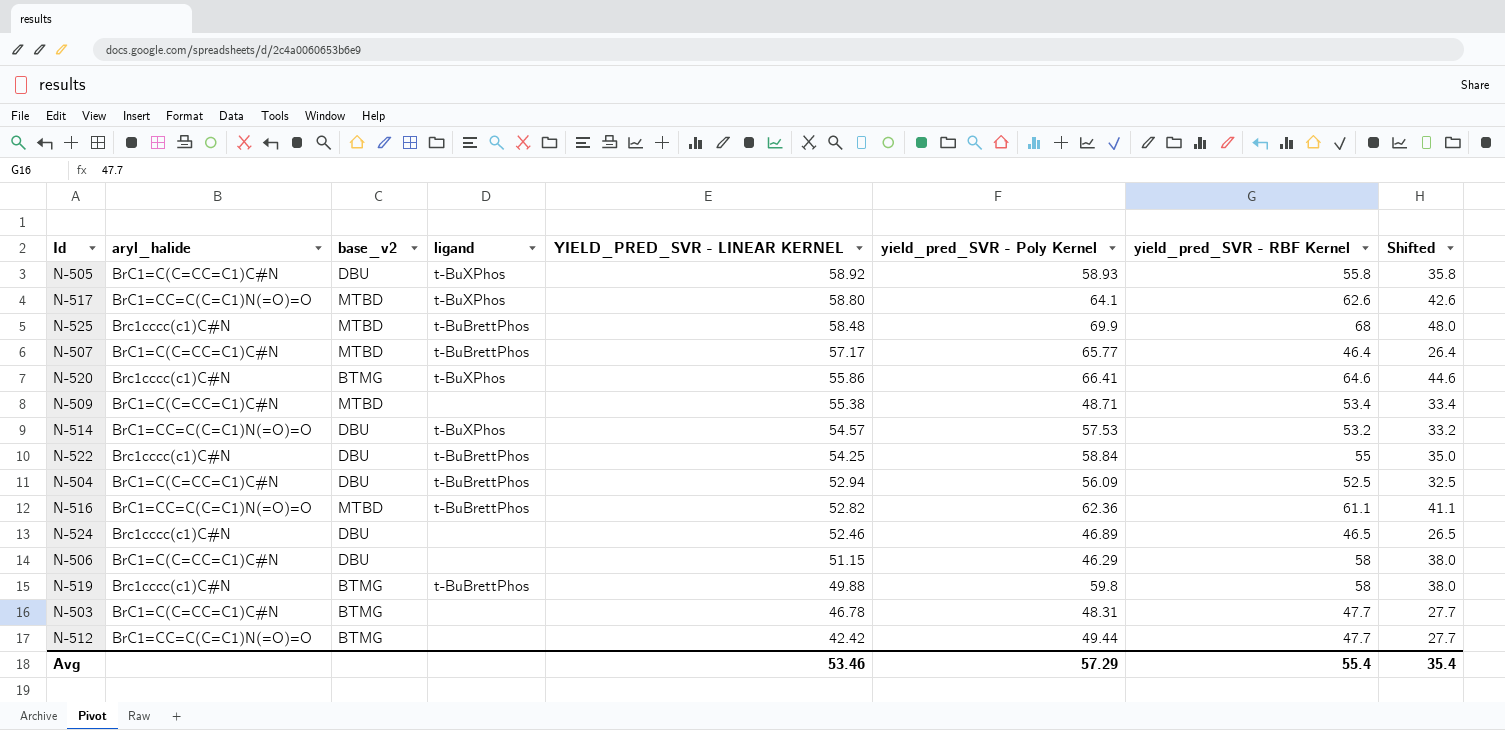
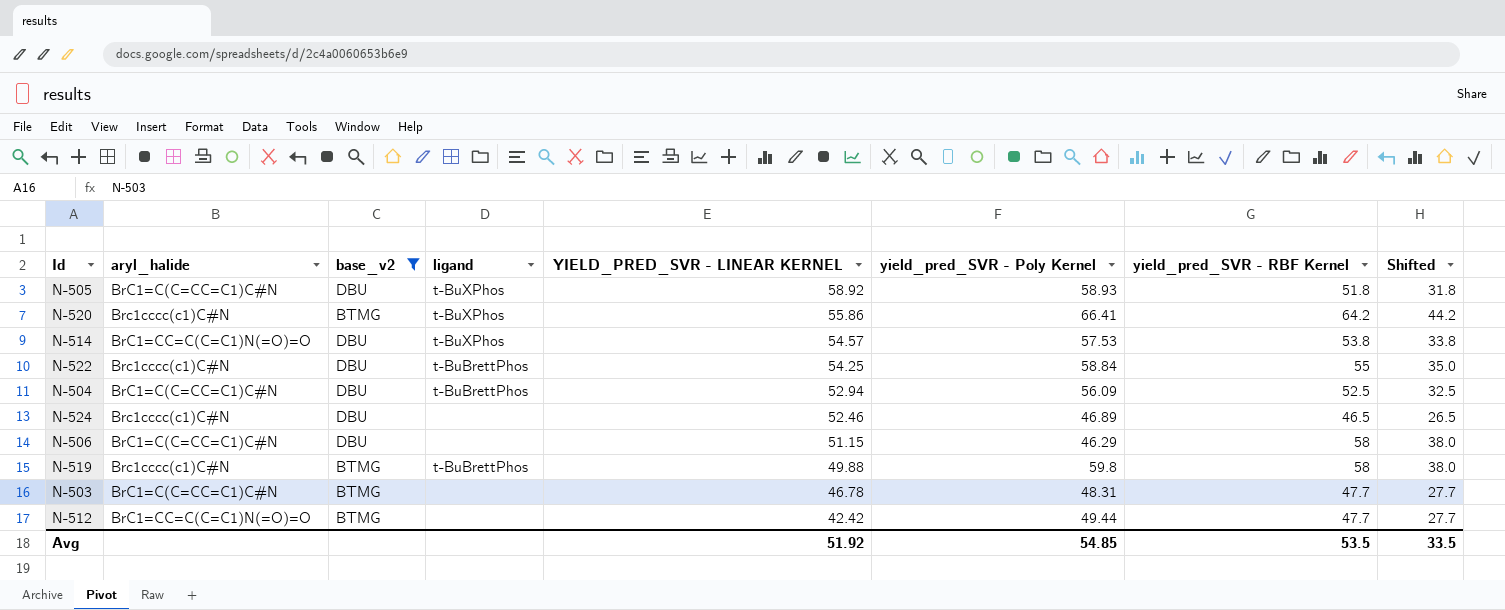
filter: none -> base_v2 != MTBD
N-505 | yield_pred_SVR - RBF Kernel: 55.8 -> 51.8
N-505 | Shifted: 35.8 -> 31.8
N-520 | yield_pred_SVR - RBF Kernel: 64.6 -> 64.2
N-520 | Shifted: 44.6 -> 44.2
N-514 | yield_pred_SVR - RBF Kernel: 53.2 -> 53.8
N-514 | Shifted: 33.2 -> 33.8
Avg | YIELD_PRED_SVR - LINEAR KERNEL: 53.46 -> 51.92
Avg | yield_pred_SVR - Poly Kernel: 57.29 -> 54.85
Avg | yield_pred_SVR - RBF Kernel: 55.4 -> 53.5
Avg | Shifted: 35.4 -> 33.5

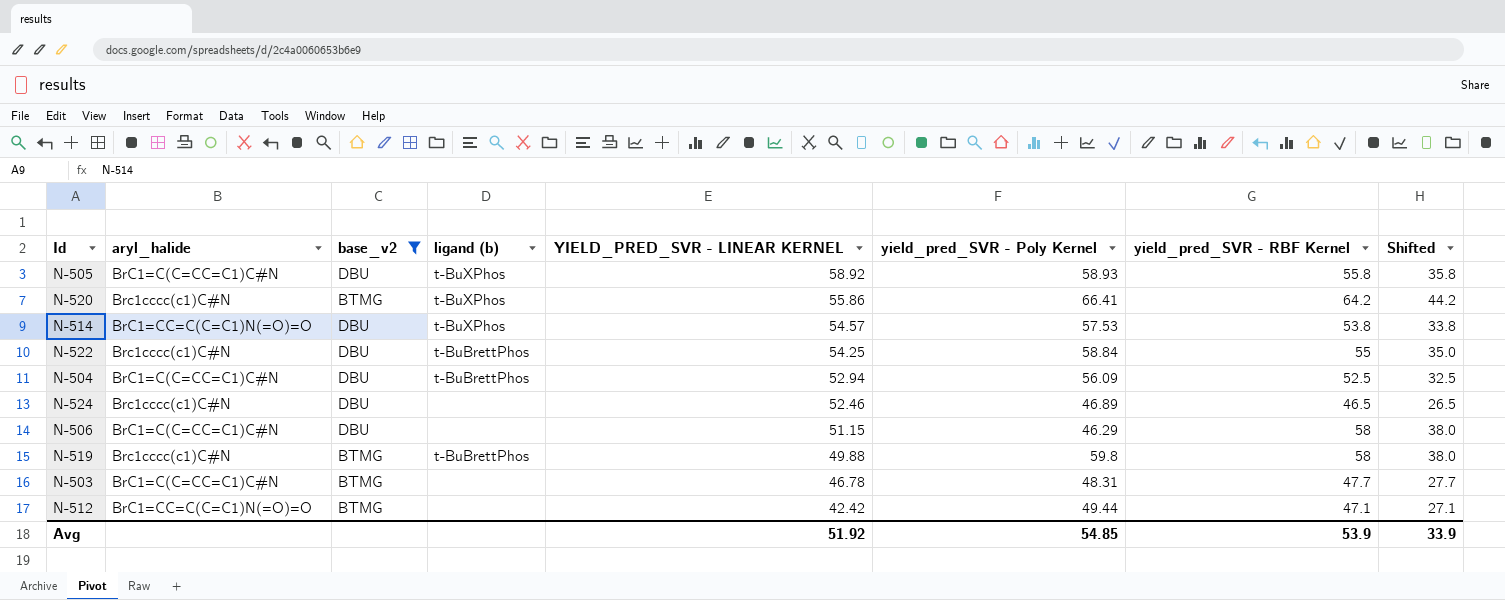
column name: ligand -> ligand (b)
N-505 | yield_pred_SVR - RBF Kernel: 51.8 -> 55.8
N-505 | Shifted: 31.8 -> 35.8
N-512 | yield_pred_SVR - RBF Kernel: 47.7 -> 47.1
N-512 | Shifted: 27.7 -> 27.1
Avg | yield_pred_SVR - RBF Kernel: 53.5 -> 53.9
Avg | Shifted: 33.5 -> 33.9

